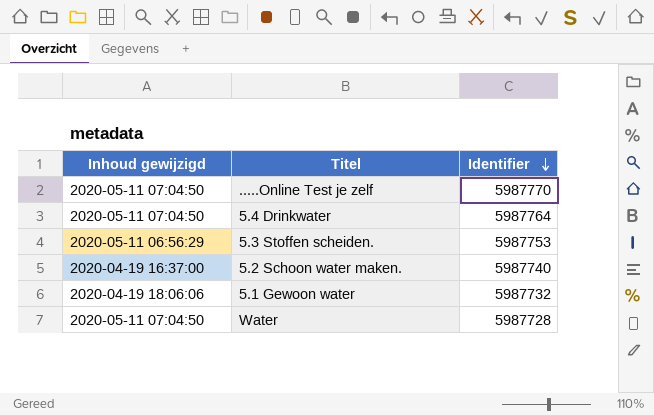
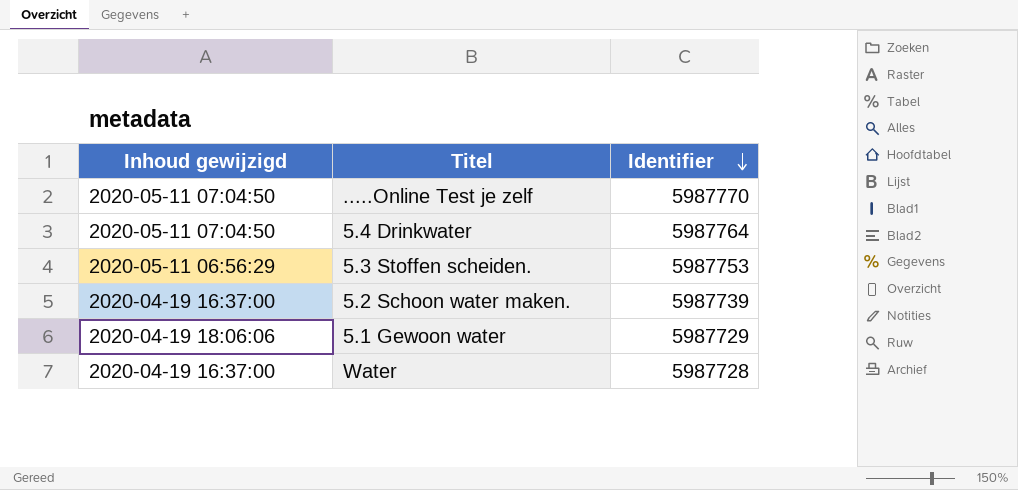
5.2 Schoon water maken. | Identifier: 5987740 -> 5987739
5.1 Gewoon water | Identifier: 5987732 -> 5987729
Water | Inhoud gewijzigd: 2020-05-11 07:04:50 -> 2020-04-19 16:37:00

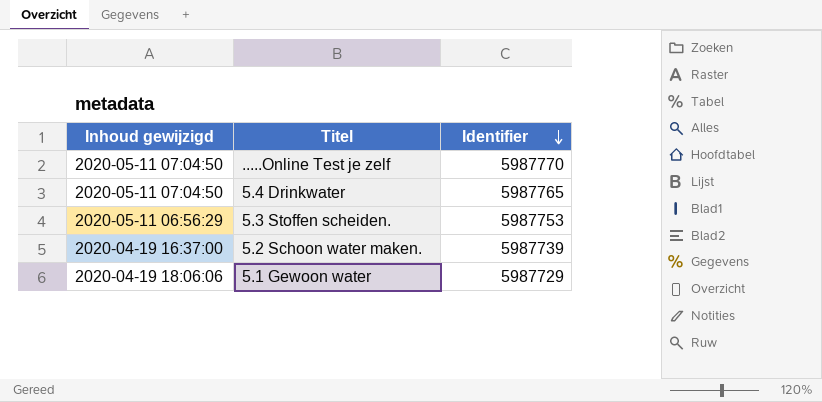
row Water: 2020-04-19 16:37:00 | 5987728 -> none
5.4 Drinkwater | Identifier: 5987764 -> 5987765

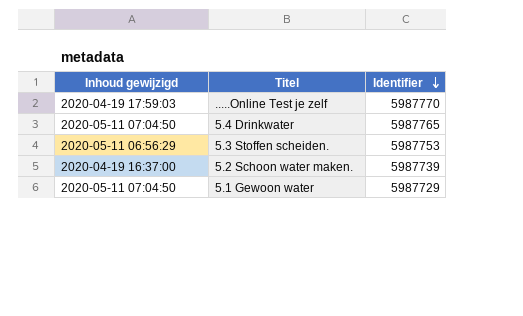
.....Online Test je zelf | Inhoud gewijzigd: 2020-05-11 07:04:50 -> 2020-04-19 17:59:03
5.1 Gewoon water | Inhoud gewijzigd: 2020-04-19 18:06:06 -> 2020-05-11 07:04:50

